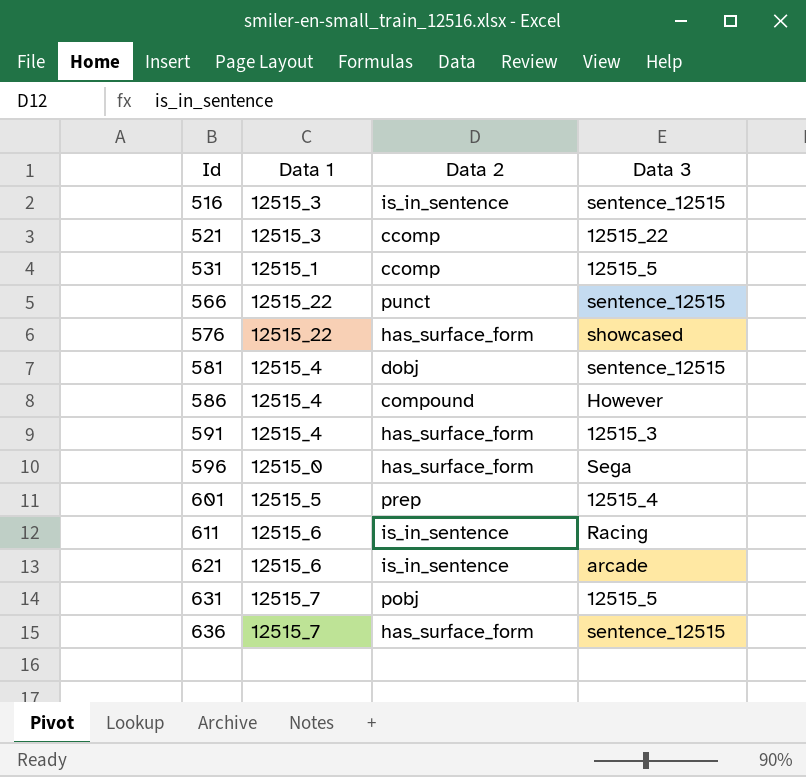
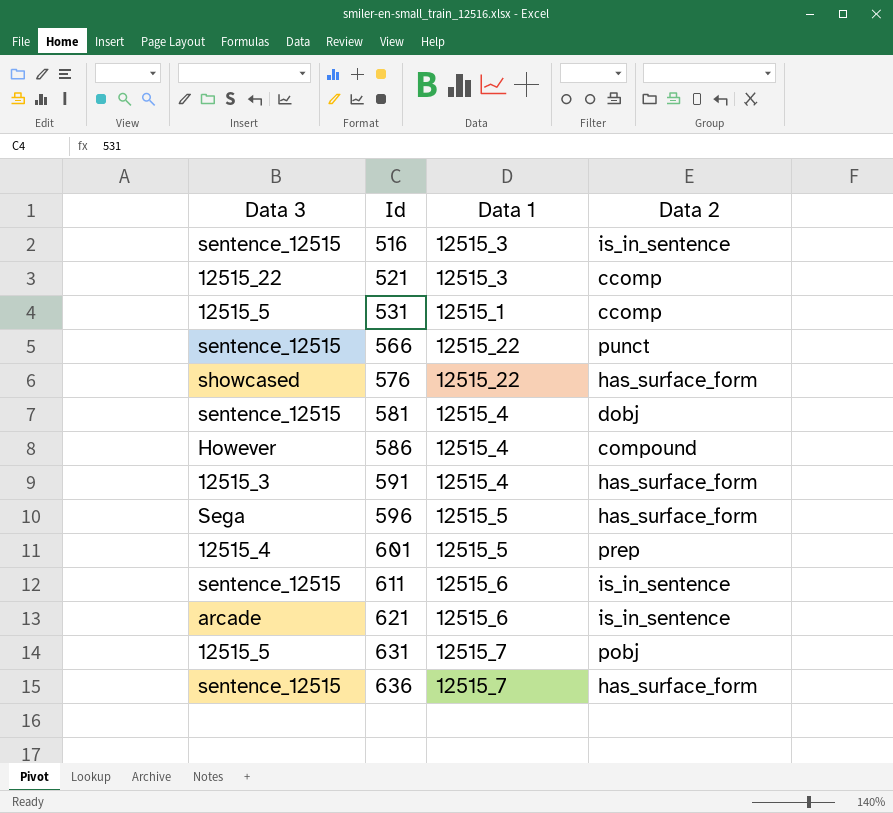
column Data 3 | position: 4 -> 1
596 | Data 1: 12515_0 -> 12515_5
611 | Data 3: Racing -> sentence_12515

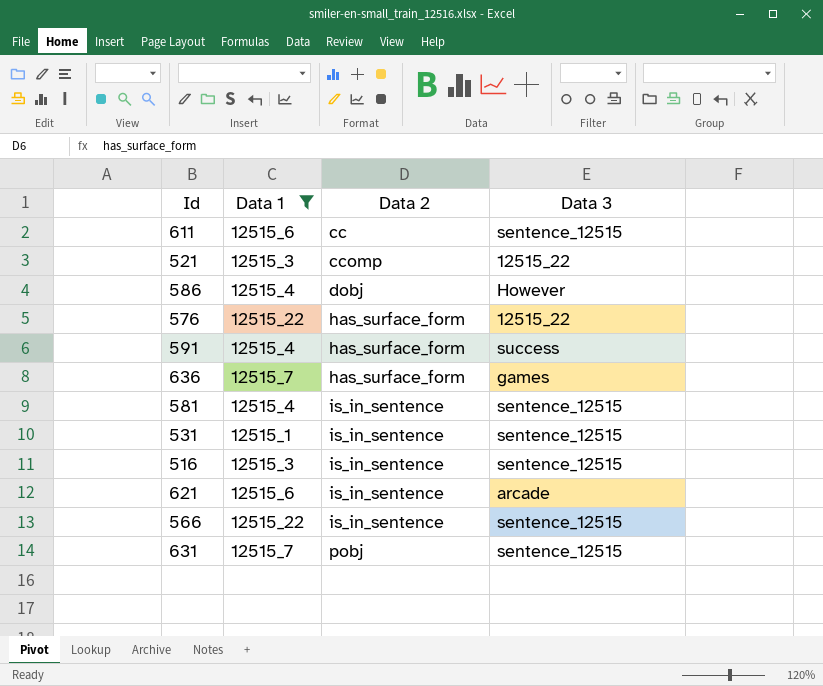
filter: none -> Data 1 != 12515_5
row order: Id ascending -> Data 2 ascending
column Data 3 | position: 1 -> 4
611 | Data 2: is_in_sentence -> cc
586 | Data 2: compound -> dobj
576 | Data 3: showcased -> 12515_22
591 | Data 3: 12515_3 -> success
636 | Data 3: sentence_12515 -> games
581 | Data 2: dobj -> is_in_sentence
531 | Data 2: ccomp -> is_in_sentence
531 | Data 3: 12515_5 -> sentence_12515
566 | Data 2: punct -> is_in_sentence
631 | Data 3: 12515_5 -> sentence_12515

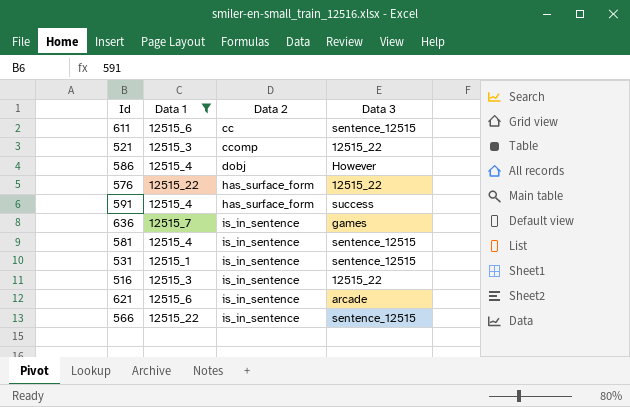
row 631: 12515_7 | pobj | sentence_12515 -> none
636 | Data 2: has_surface_form -> is_in_sentence
516 | Data 3: sentence_12515 -> 12515_22

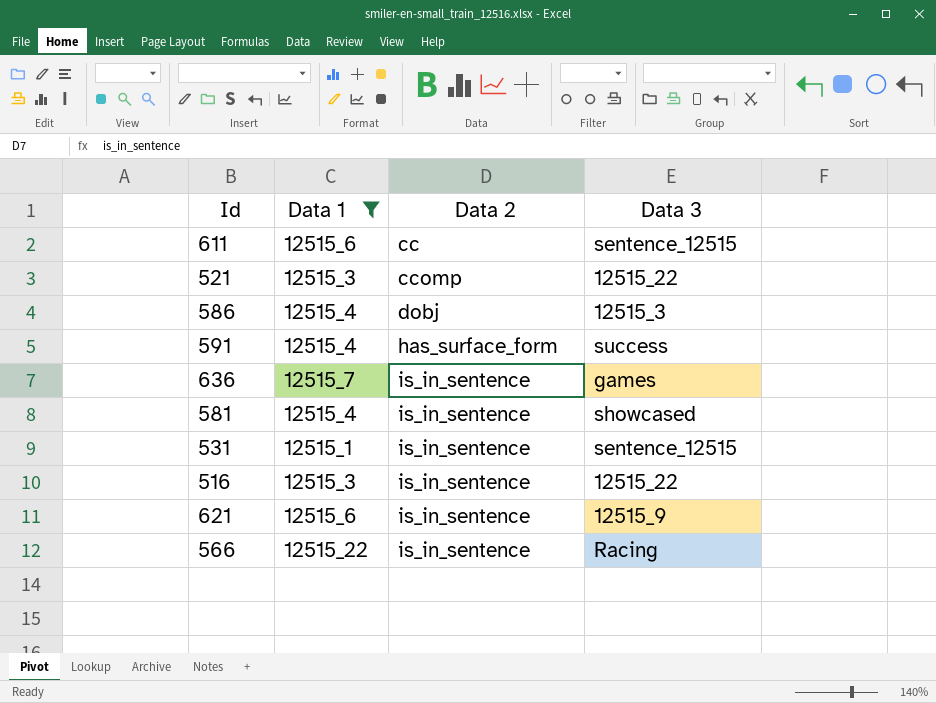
row 576: 12515_22 | has_surface_form | 12515_22 -> none
586 | Data 3: However -> 12515_3
581 | Data 3: sentence_12515 -> showcased
621 | Data 3: arcade -> 12515_9
566 | Data 3: sentence_12515 -> Racing

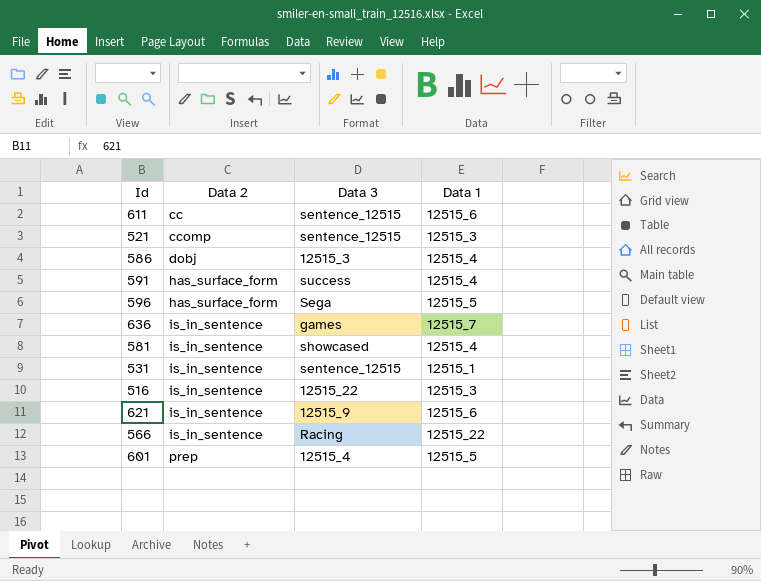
filter: Data 1 != 12515_5 -> none
column Data 1 | position: 2 -> 4
521 | Data 3: 12515_22 -> sentence_12515

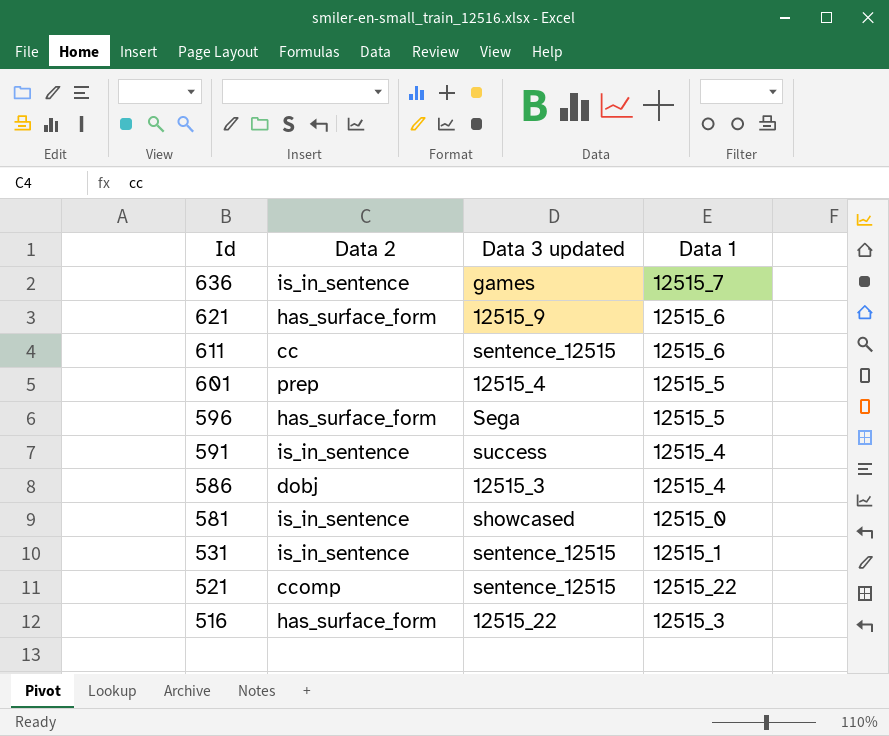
row order: Data 2 ascending -> Id descending
column name: Data 3 -> Data 3 updated
row 566: is_in_sentence | Racing | 12515_22 -> none
621 | Data 2: is_in_sentence -> has_surface_form
591 | Data 2: has_surface_form -> is_in_sentence
581 | Data 1: 12515_4 -> 12515_0
521 | Data 1: 12515_3 -> 12515_22
516 | Data 2: is_in_sentence -> has_surface_form

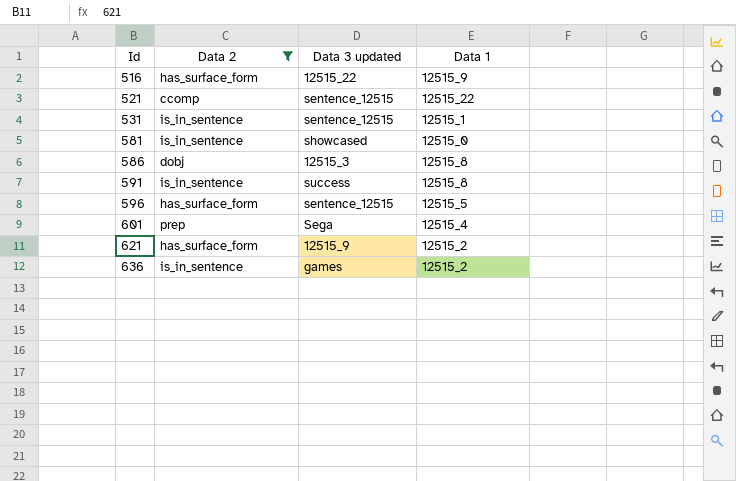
filter: none -> Data 2 != cc
row order: Id descending -> Id ascending
516 | Data 1: 12515_3 -> 12515_9
586 | Data 1: 12515_4 -> 12515_8
591 | Data 1: 12515_4 -> 12515_8
596 | Data 3 updated: Sega -> sentence_12515
601 | Data 3 updated: 12515_4 -> Sega
601 | Data 1: 12515_5 -> 12515_4
621 | Data 1: 12515_6 -> 12515_2
636 | Data 1: 12515_7 -> 12515_2

